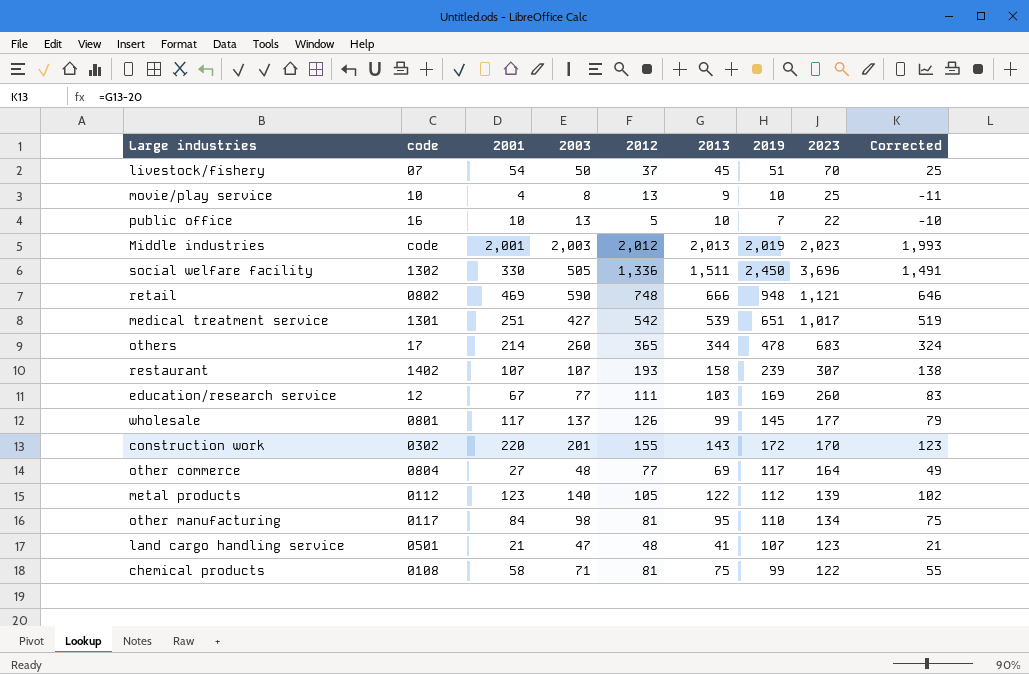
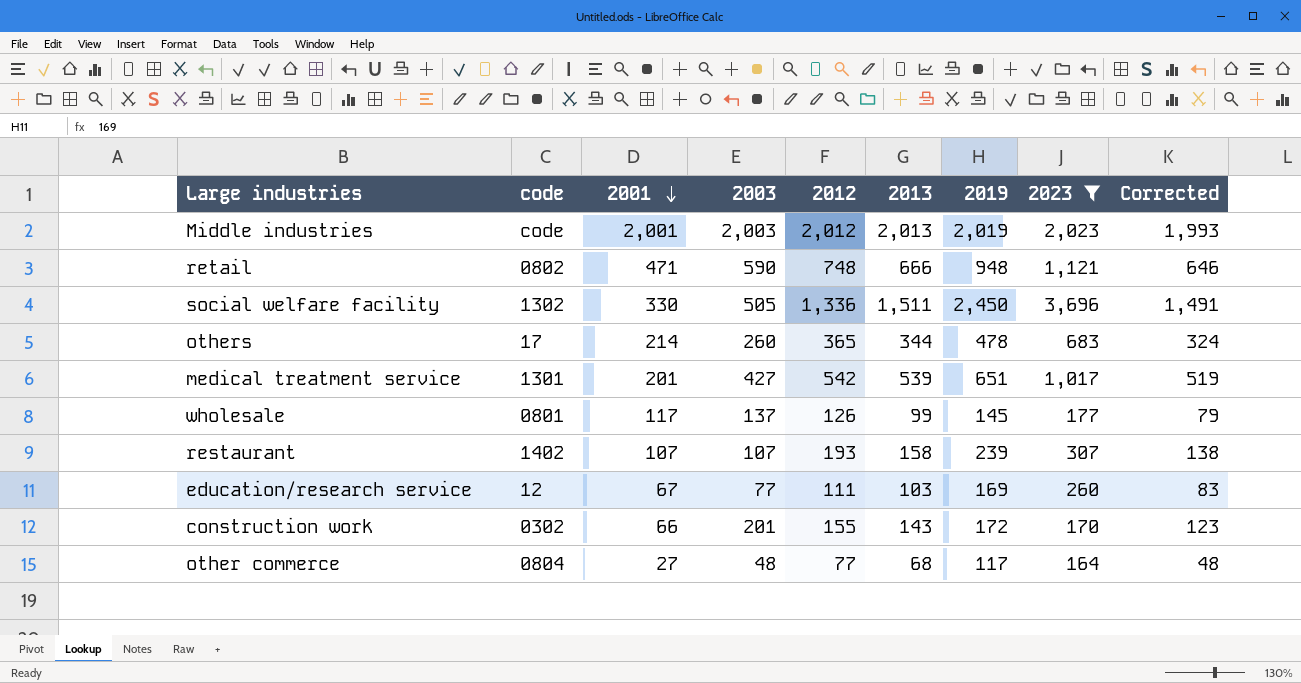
filter: none -> 2023 >= 164
row order: none -> 2001 descending
retail | 2001: 469 -> 471
medical treatment service | 2001: 251 -> 201
construction work | 2001: 220 -> 66
other commerce | 2013: 69 -> 68
other commerce | Corrected: 49 -> 48

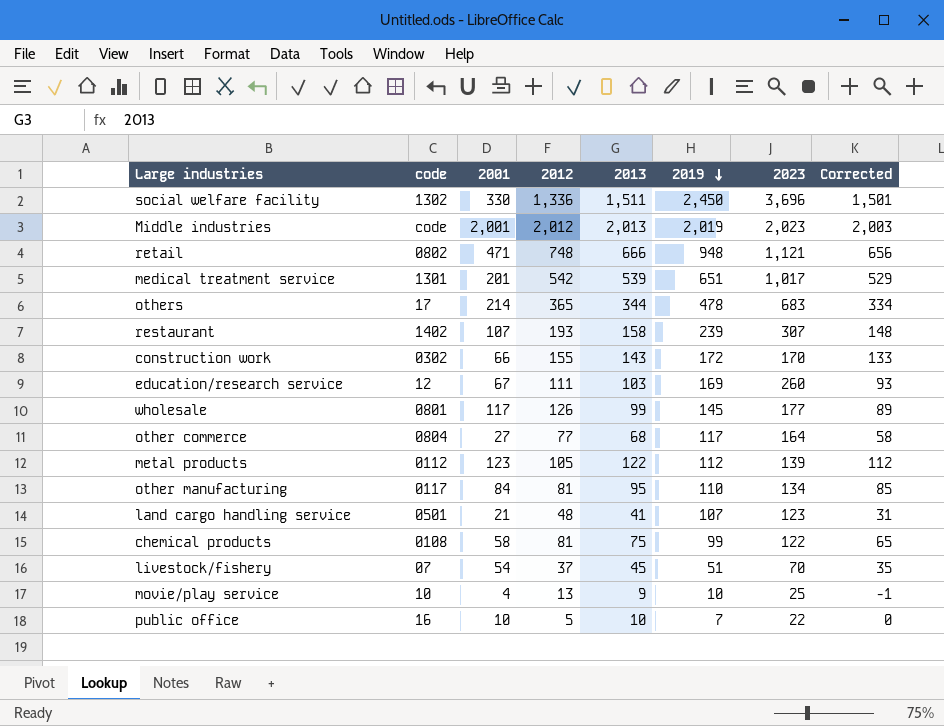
filter: 2023 >= 164 -> none
row order: 2001 descending -> 2019 descending
column 2003 | position: 4 -> none
column Corrected | formula: [2013] - 20 -> [2013] - 10

